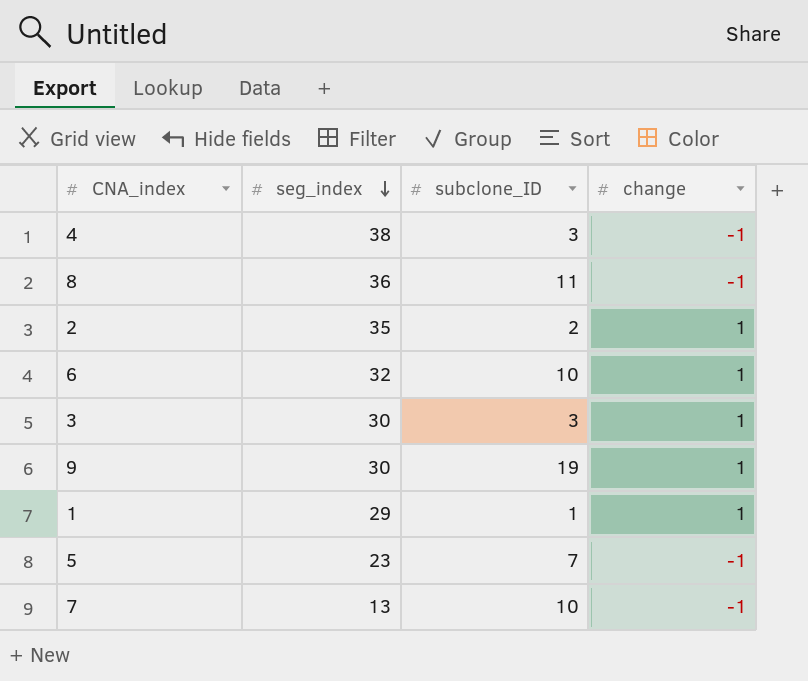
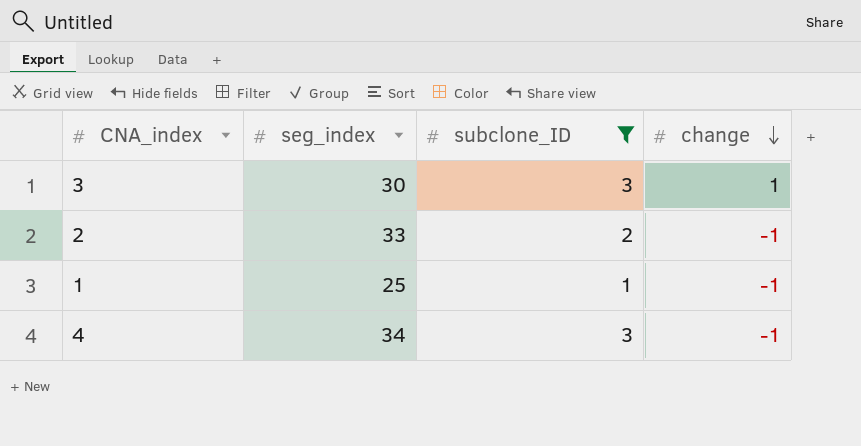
filter: none -> subclone_ID <= 3
row order: seg_index descending -> change descending
2 | seg_index: 35 -> 33
2 | change: 1 -> -1
1 | seg_index: 29 -> 25
1 | change: 1 -> -1
4 | seg_index: 38 -> 34

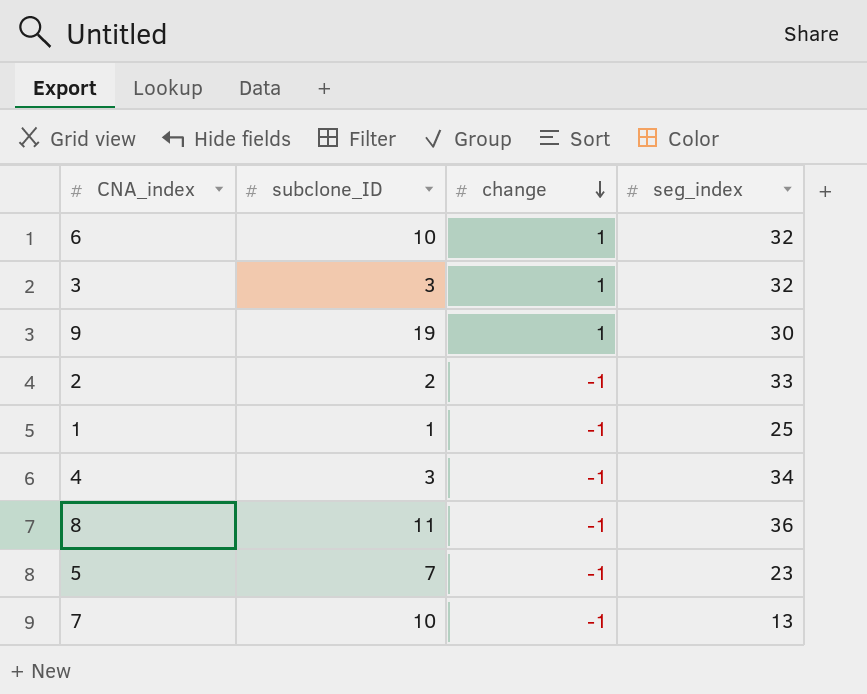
filter: subclone_ID <= 3 -> none
column seg_index | position: 2 -> 4
3 | seg_index: 30 -> 32

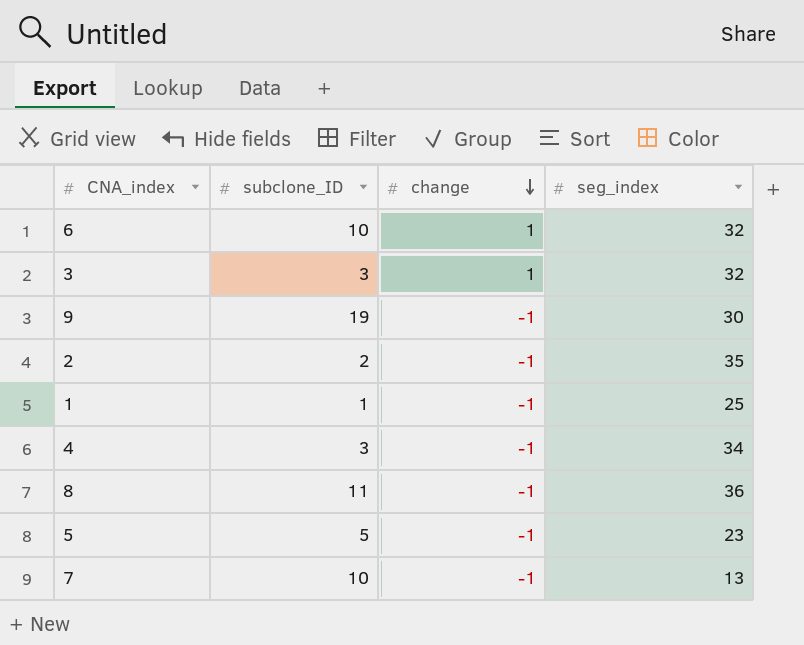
9 | change: 1 -> -1
2 | seg_index: 33 -> 35
5 | subclone_ID: 7 -> 5

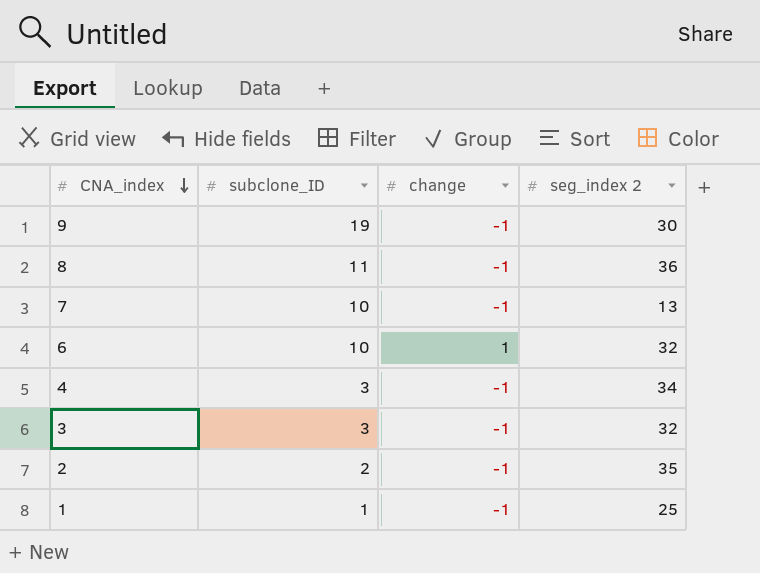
row order: change descending -> CNA_index descending
column name: seg_index -> seg_index 2
row 5: 5 | -1 | 23 -> none
3 | change: 1 -> -1

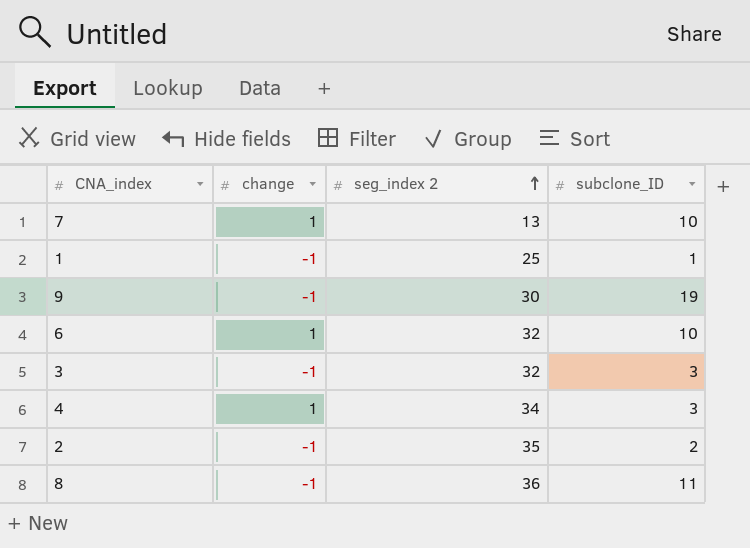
row order: CNA_index descending -> seg_index 2 ascending
column subclone_ID | position: 2 -> 4
7 | change: -1 -> 1
4 | change: -1 -> 1

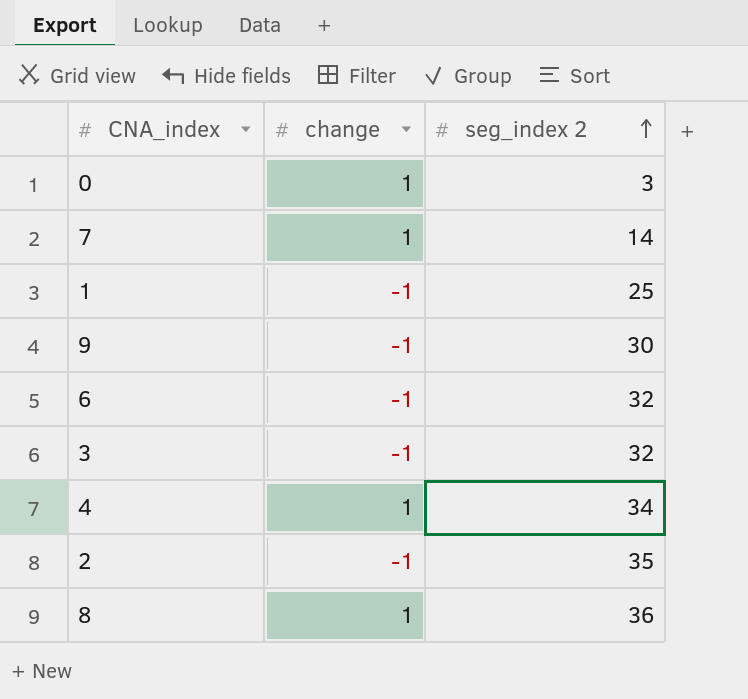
column subclone_ID | position: 4 -> none
row 0: none -> 1 | 3
7 | seg_index 2: 13 -> 14
6 | change: 1 -> -1
8 | change: -1 -> 1

